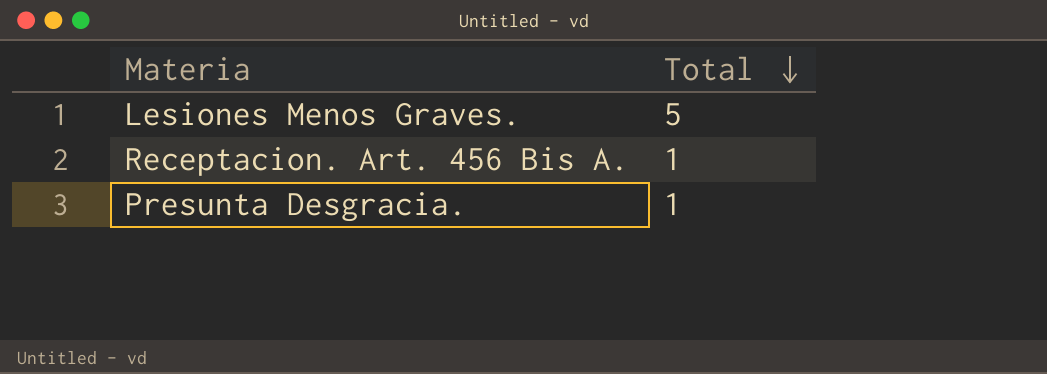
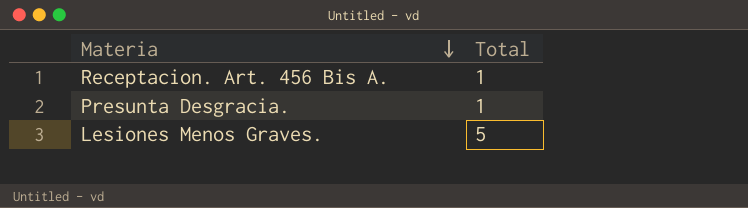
row order: Total descending -> Materia descending

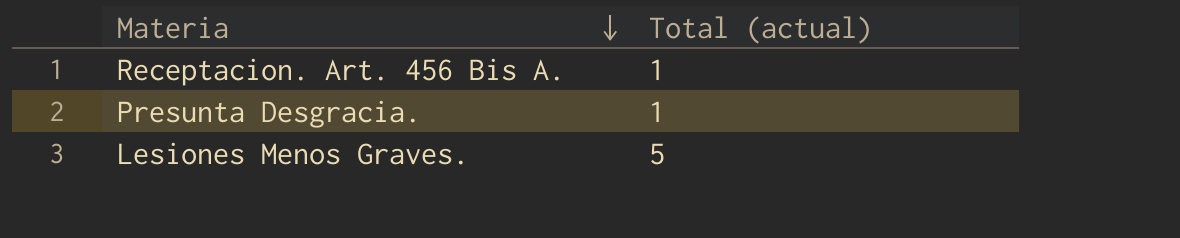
column name: Total -> Total (actual)

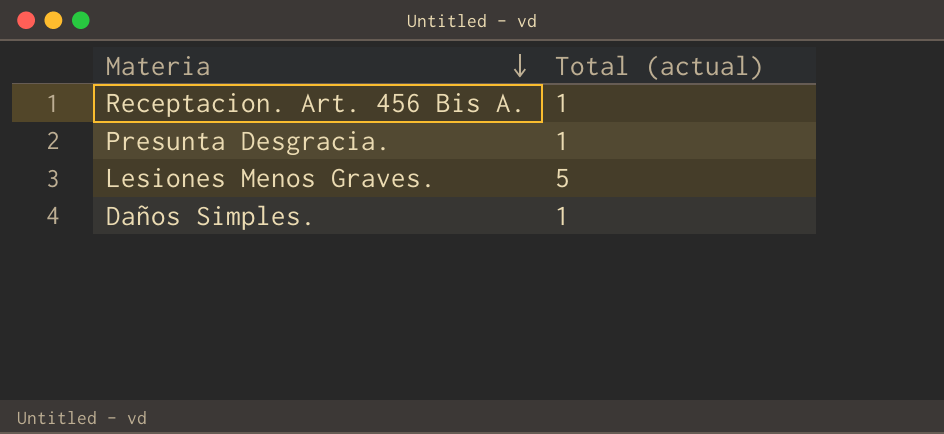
row Daños Simples.: none -> 1

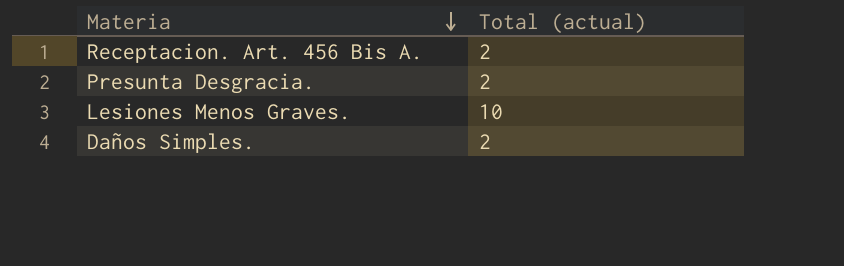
Receptacion. Art. 456 Bis A. | Total (actual): 1 -> 2
Presunta Desgracia. | Total (actual): 1 -> 2
Lesiones Menos Graves. | Total (actual): 5 -> 10
Daños Simples. | Total (actual): 1 -> 2

